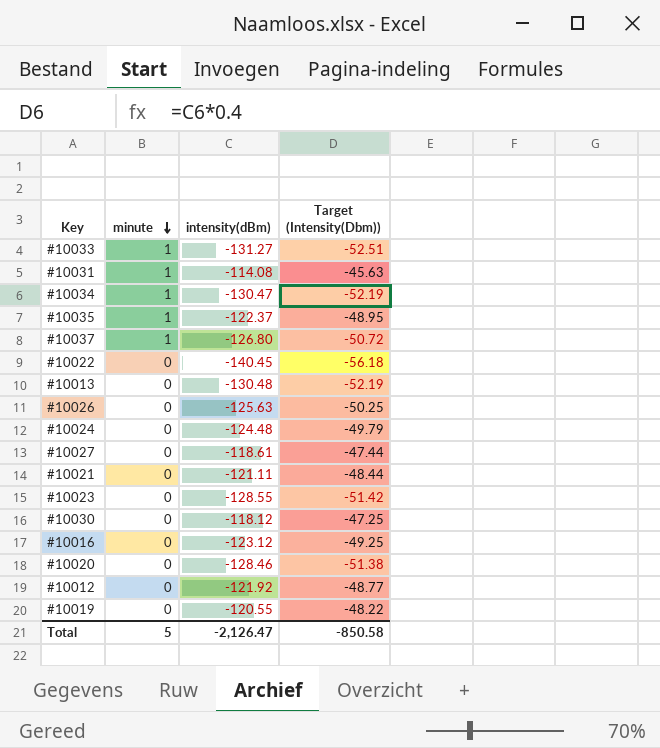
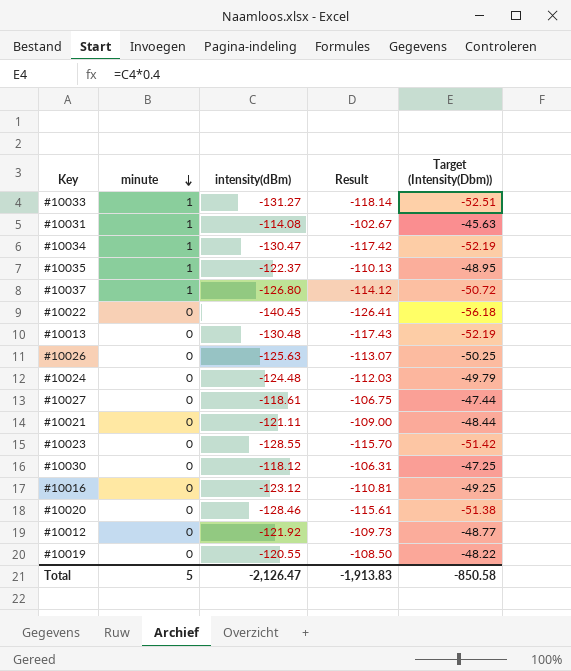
column Result | formula: none -> [intensity(dBm)] * 0.9

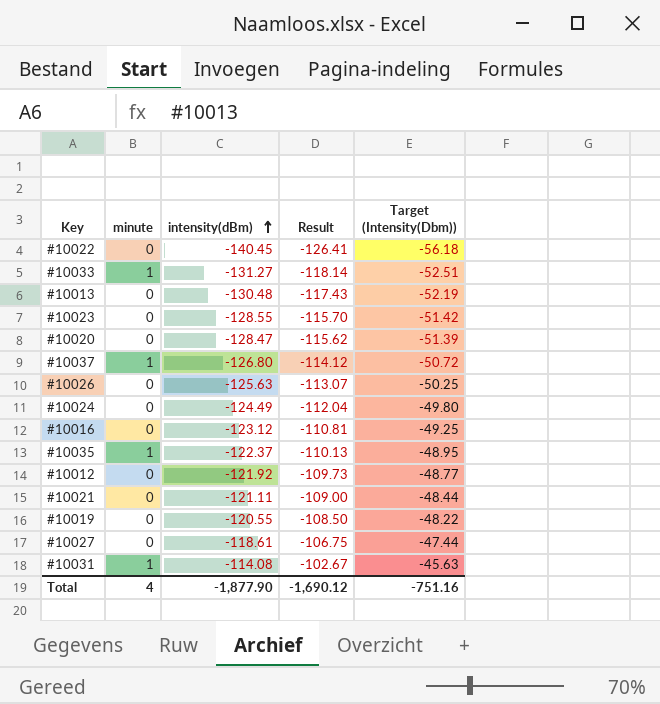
row order: minute descending -> intensity(dBm) ascending
row #10034: 1 | -130.47 | -117.42 | -52.19 -> none
row #10030: 0 | -118.12 | -106.31 | -47.25 -> none
#10020 | intensity(dBm): -128.46 -> -128.47
#10020 | Result: -115.61 -> -115.62
#10020 | Target (Intensity(Dbm)): -51.38 -> -51.39
#10024 | intensity(dBm): -124.48 -> -124.49
#10024 | Result: -112.03 -> -112.04
#10024 | Target (Intensity(Dbm)): -49.79 -> -49.80
Total | minute: 5 -> 4
Total | intensity(dBm): -2,126.47 -> -1,877.90
Total | Result: -1,913.83 -> -1,690.12
Total | Target (Intensity(Dbm)): -850.58 -> -751.16

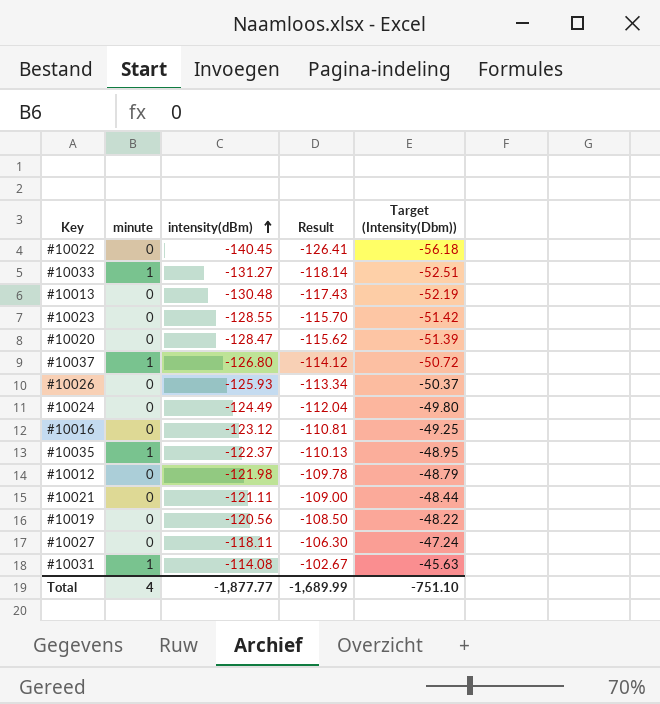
#10026 | intensity(dBm): -125.63 -> -125.93
#10026 | Result: -113.07 -> -113.34
#10026 | Target (Intensity(Dbm)): -50.25 -> -50.37
#10012 | intensity(dBm): -121.92 -> -121.98
#10012 | Result: -109.73 -> -109.78
#10012 | Target (Intensity(Dbm)): -48.77 -> -48.79
#10019 | intensity(dBm): -120.55 -> -120.56
#10027 | intensity(dBm): -118.61 -> -118.11
#10027 | Result: -106.75 -> -106.30
#10027 | Target (Intensity(Dbm)): -47.44 -> -47.24
Total | intensity(dBm): -1,877.90 -> -1,877.77
Total | Result: -1,690.12 -> -1,689.99
Total | Target (Intensity(Dbm)): -751.16 -> -751.10

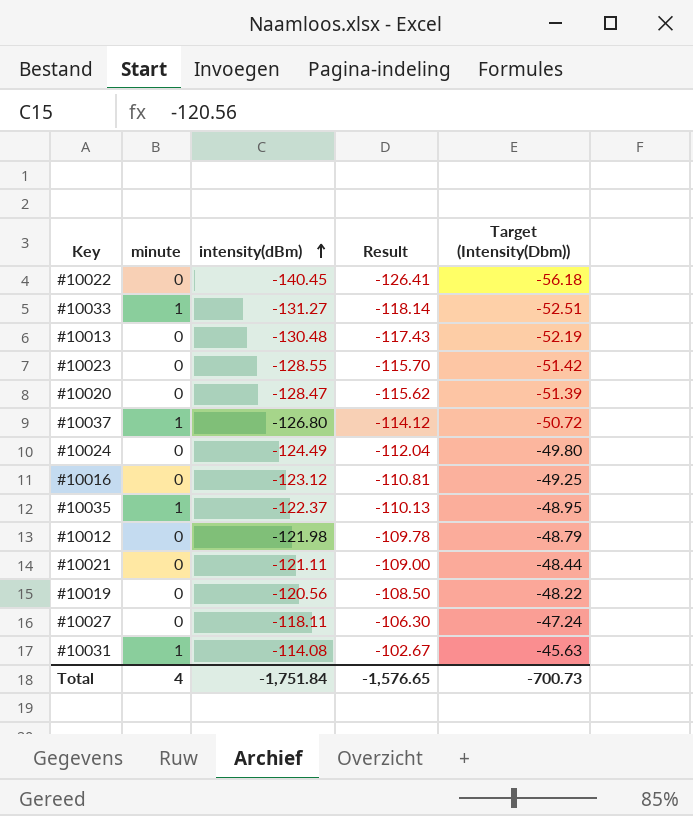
row #10026: 0 | -125.93 | -113.34 | -50.37 -> none
Total | intensity(dBm): -1,877.77 -> -1,751.84
Total | Result: -1,689.99 -> -1,576.65
Total | Target (Intensity(Dbm)): -751.10 -> -700.73

